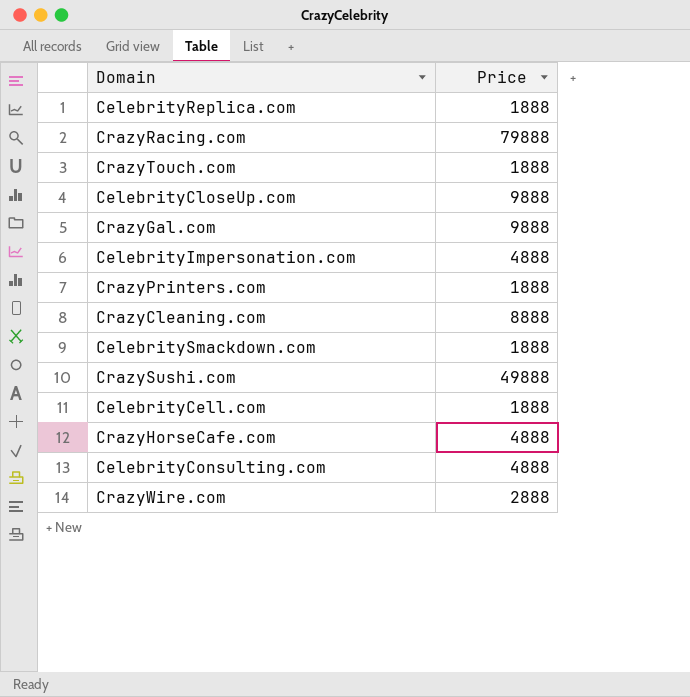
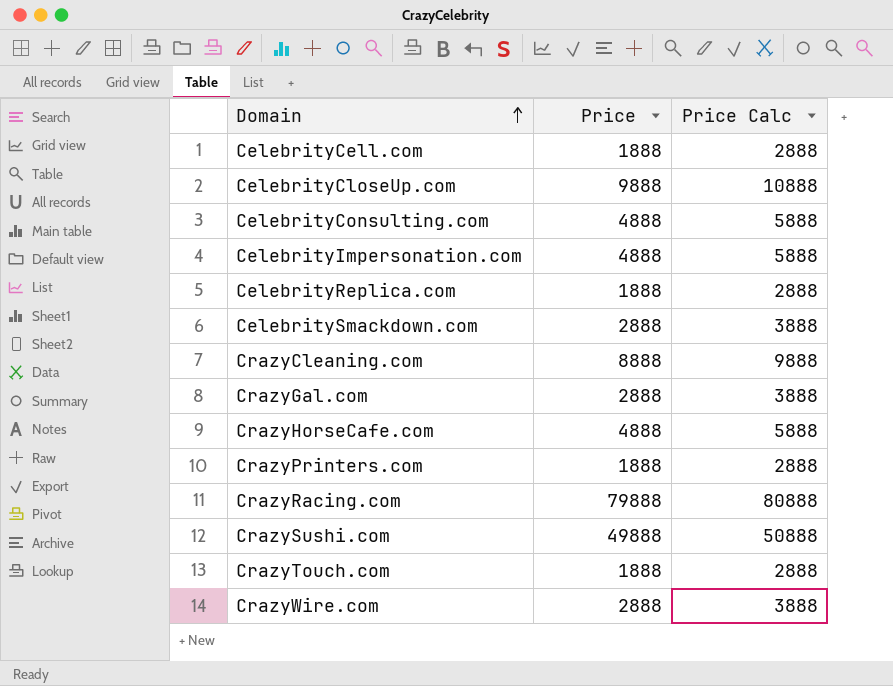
row order: none -> Domain ascending
column Price Calc | formula: none -> [Price] + 1000
CelebritySmackdown.com | Price: 1888 -> 2888
CrazyGal.com | Price: 9888 -> 2888

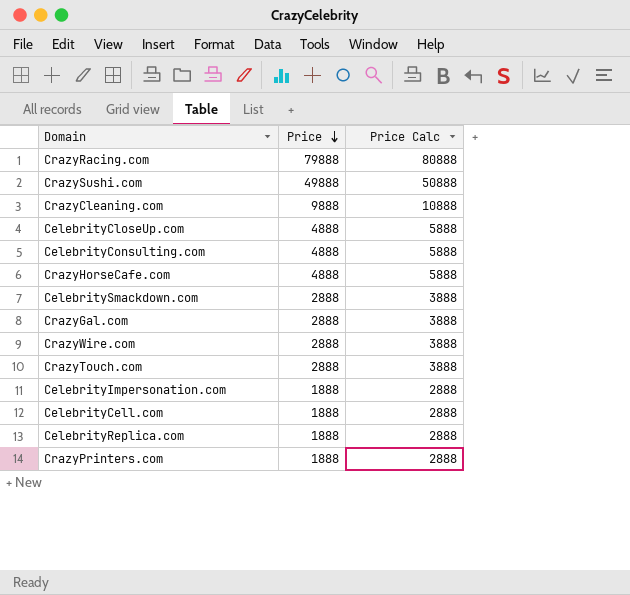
row order: Domain ascending -> Price descending
CrazyCleaning.com | Price: 8888 -> 9888
CrazyCleaning.com | Price Calc: 9888 -> 10888
CelebrityCloseUp.com | Price: 9888 -> 4888
CelebrityCloseUp.com | Price Calc: 10888 -> 5888
CrazyTouch.com | Price: 1888 -> 2888
CrazyTouch.com | Price Calc: 2888 -> 3888
CelebrityImpersonation.com | Price: 4888 -> 1888
CelebrityImpersonation.com | Price Calc: 5888 -> 2888

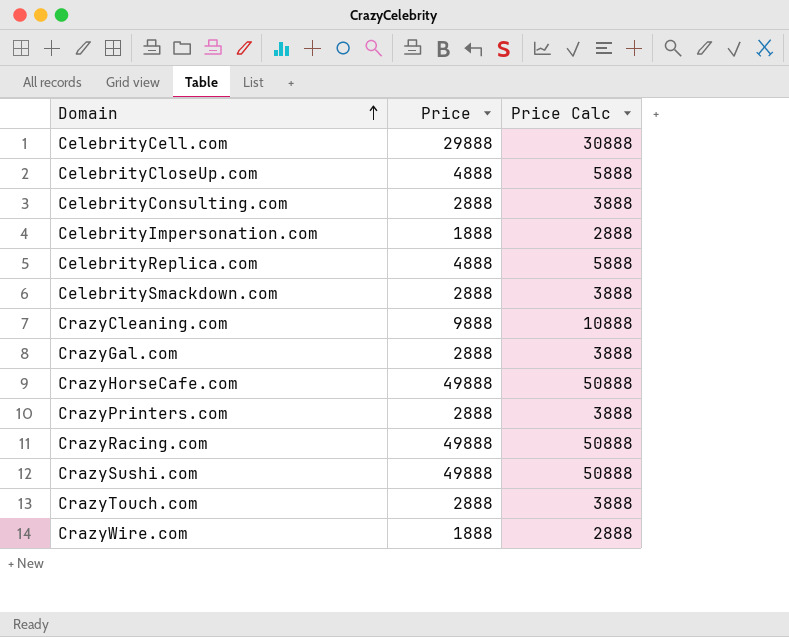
row order: Price descending -> Domain ascending
CelebrityCell.com | Price: 1888 -> 29888
CelebrityCell.com | Price Calc: 2888 -> 30888
CelebrityConsulting.com | Price: 4888 -> 2888
CelebrityConsulting.com | Price Calc: 5888 -> 3888
CelebrityReplica.com | Price: 1888 -> 4888
CelebrityReplica.com | Price Calc: 2888 -> 5888
CrazyHorseCafe.com | Price: 4888 -> 49888
CrazyHorseCafe.com | Price Calc: 5888 -> 50888
CrazyPrinters.com | Price: 1888 -> 2888
CrazyPrinters.com | Price Calc: 2888 -> 3888
CrazyRacing.com | Price: 79888 -> 49888
CrazyRacing.com | Price Calc: 80888 -> 50888
CrazyWire.com | Price: 2888 -> 1888
CrazyWire.com | Price Calc: 3888 -> 2888

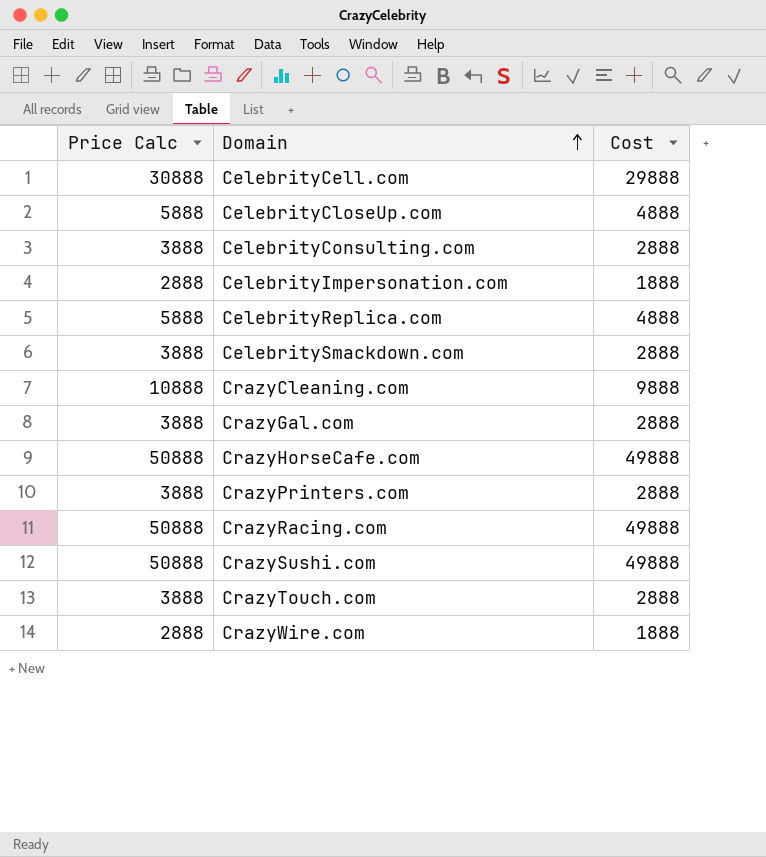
column Price Calc | position: 3 -> 1
column name: Price -> Cost

